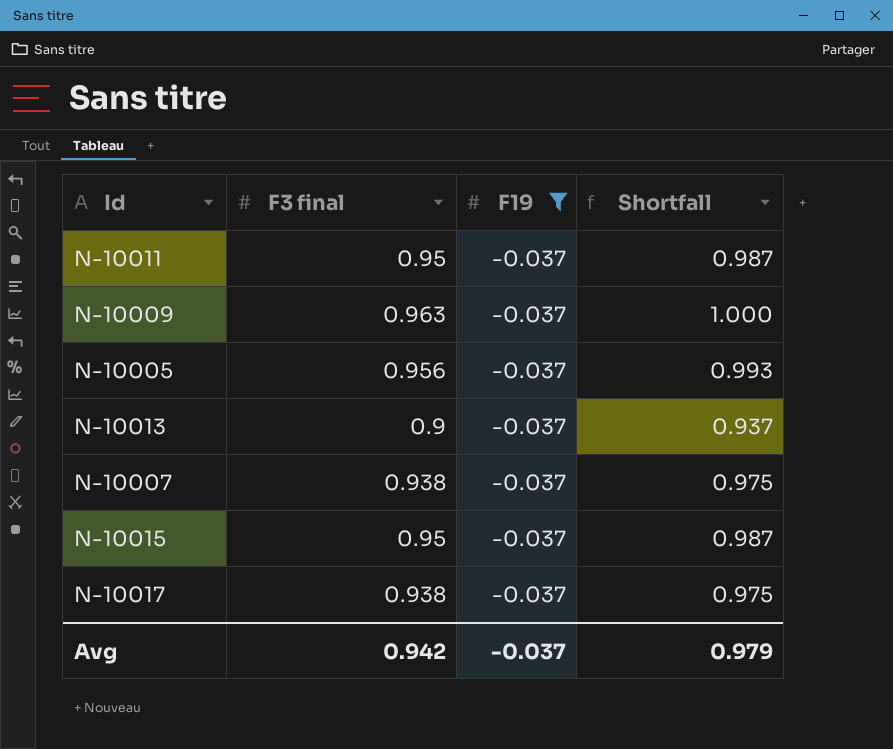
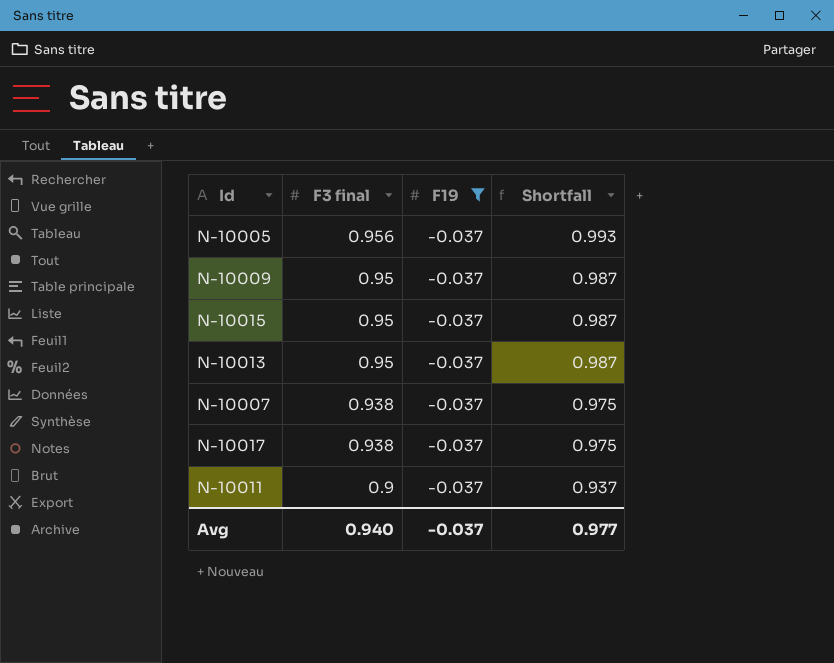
row order: none -> F3 final descending
N-10009 | F3 final: 0.963 -> 0.95
N-10009 | Shortfall: 1.000 -> 0.987
N-10013 | F3 final: 0.9 -> 0.95
N-10013 | Shortfall: 0.937 -> 0.987
N-10011 | F3 final: 0.95 -> 0.9
N-10011 | Shortfall: 0.987 -> 0.937
Avg | F3 final: 0.942 -> 0.940
Avg | Shortfall: 0.979 -> 0.977

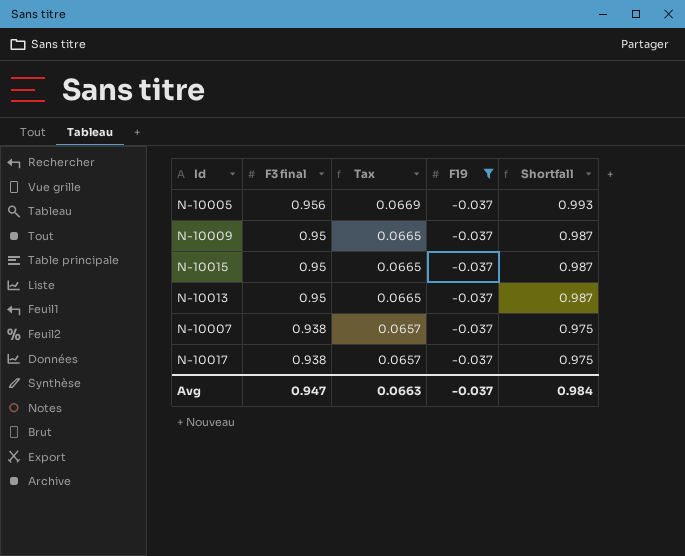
column Tax | formula: none -> [F3 final] * 0.07
row N-10011: 0.9 | -0.037 | 0.937 -> none
Avg | F3 final: 0.940 -> 0.947
Avg | Shortfall: 0.977 -> 0.984

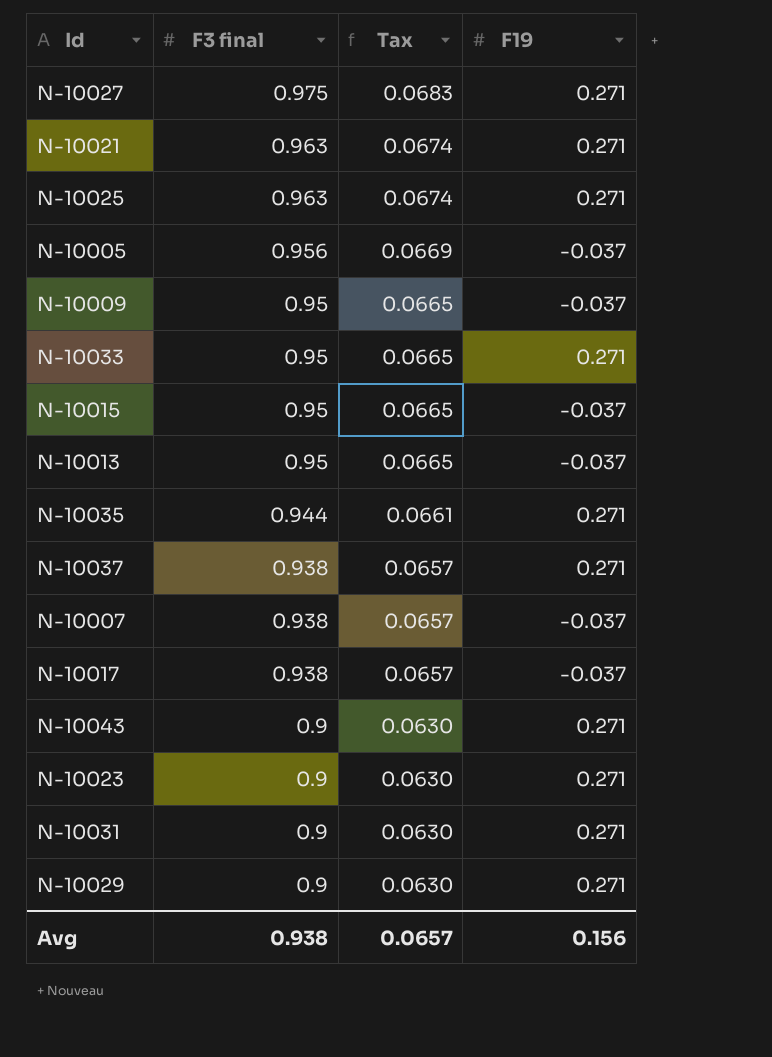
filter: F19 = -0.037 -> none
column Shortfall | formula: [F3 final] - [F19] -> none
Avg | F3 final: 0.947 -> 0.938
Avg | Tax: 0.0663 -> 0.0657
Avg | F19: -0.037 -> 0.156

